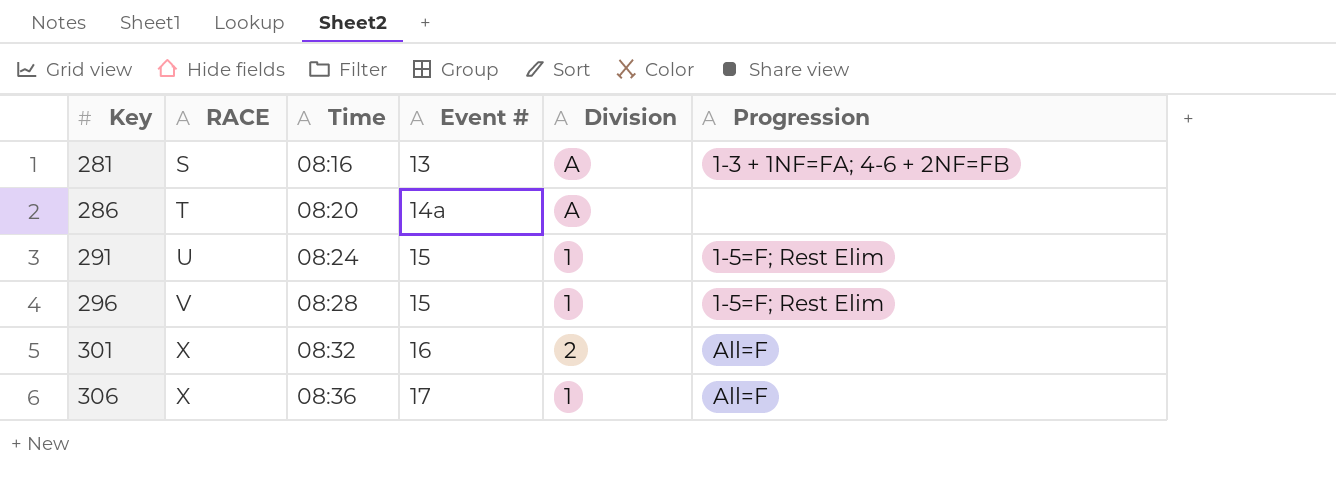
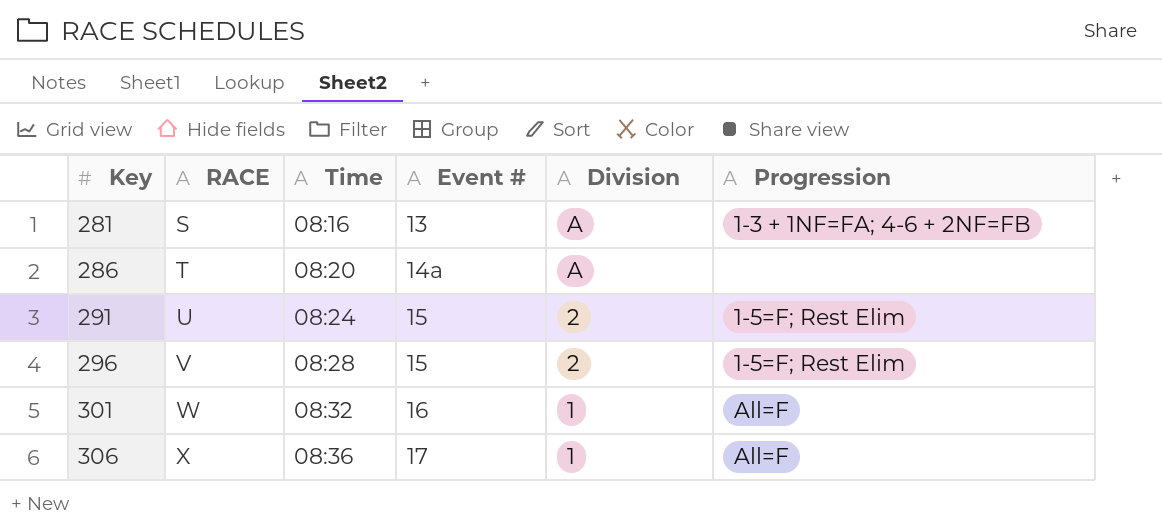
291 | Division: 1 -> 2
296 | Division: 1 -> 2
301 | RACE: X -> W
301 | Division: 2 -> 1

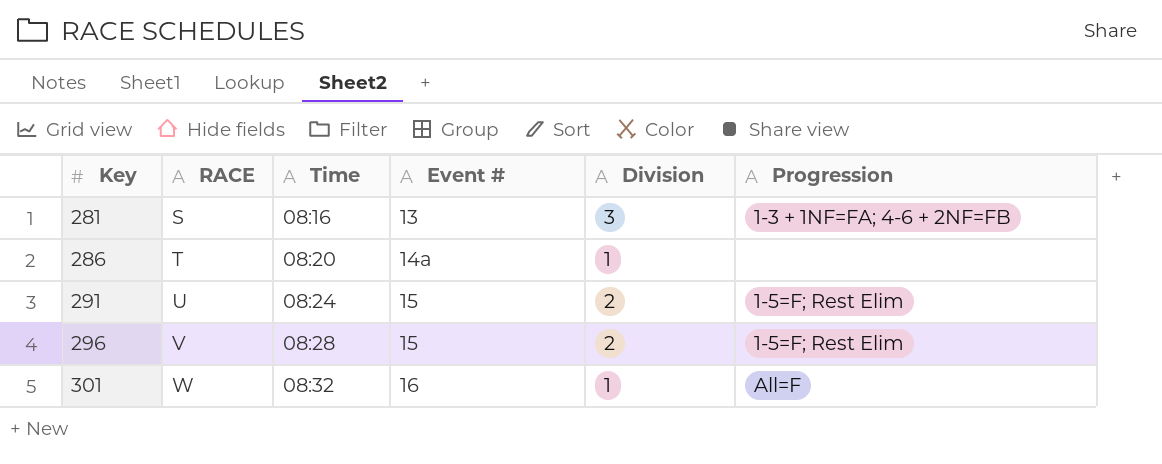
row 306: X | 08:36 | 17 | 1 | All=F -> none
281 | Division: A -> 3
286 | Division: A -> 1

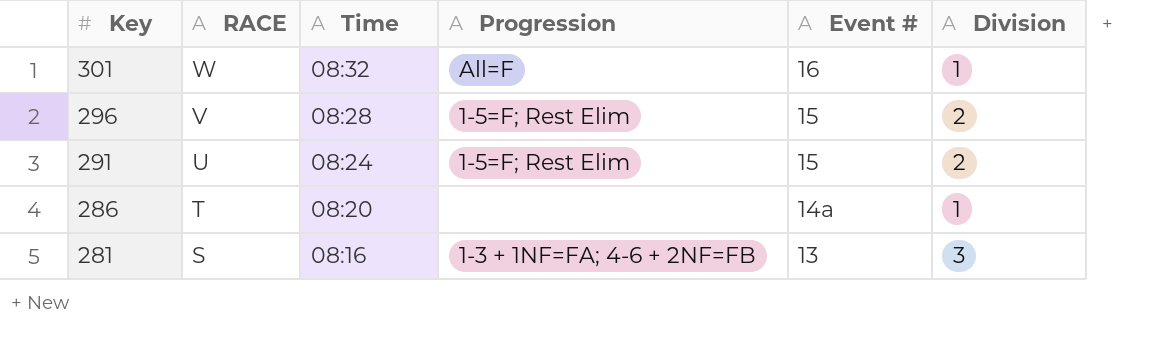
row order: Key ascending -> Key descending
column Progression | position: 6 -> 4

